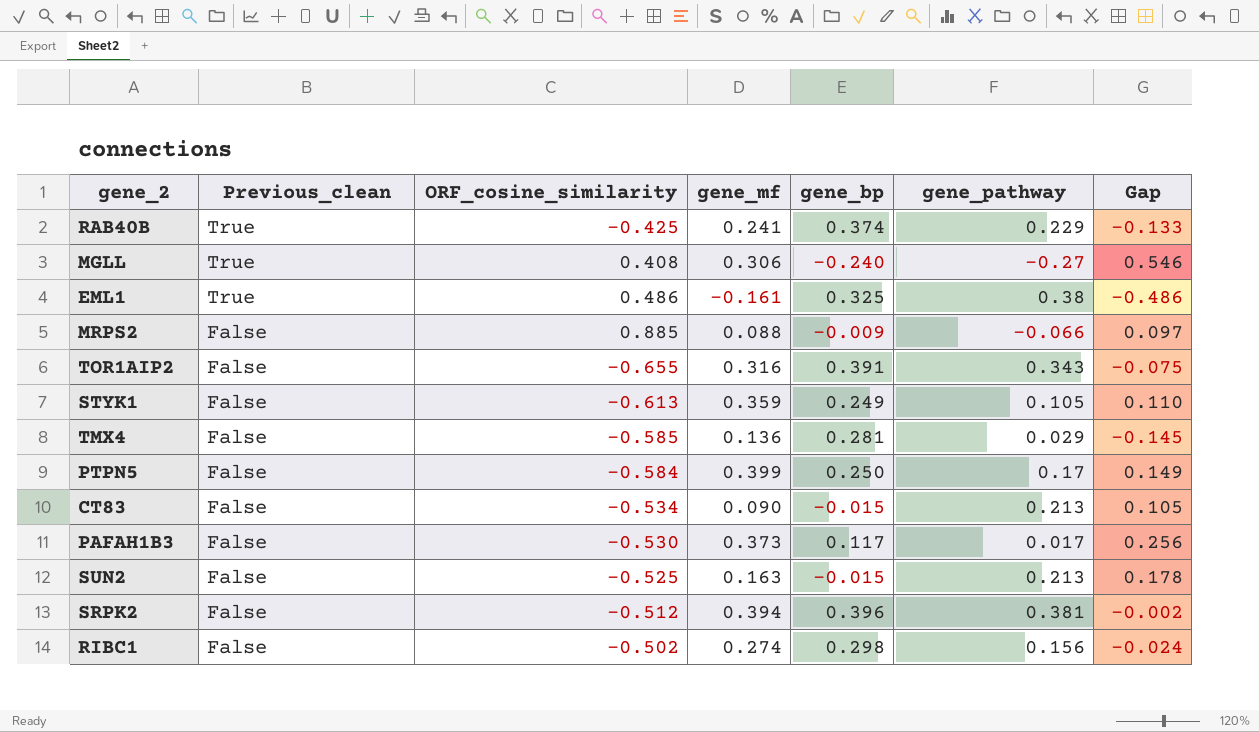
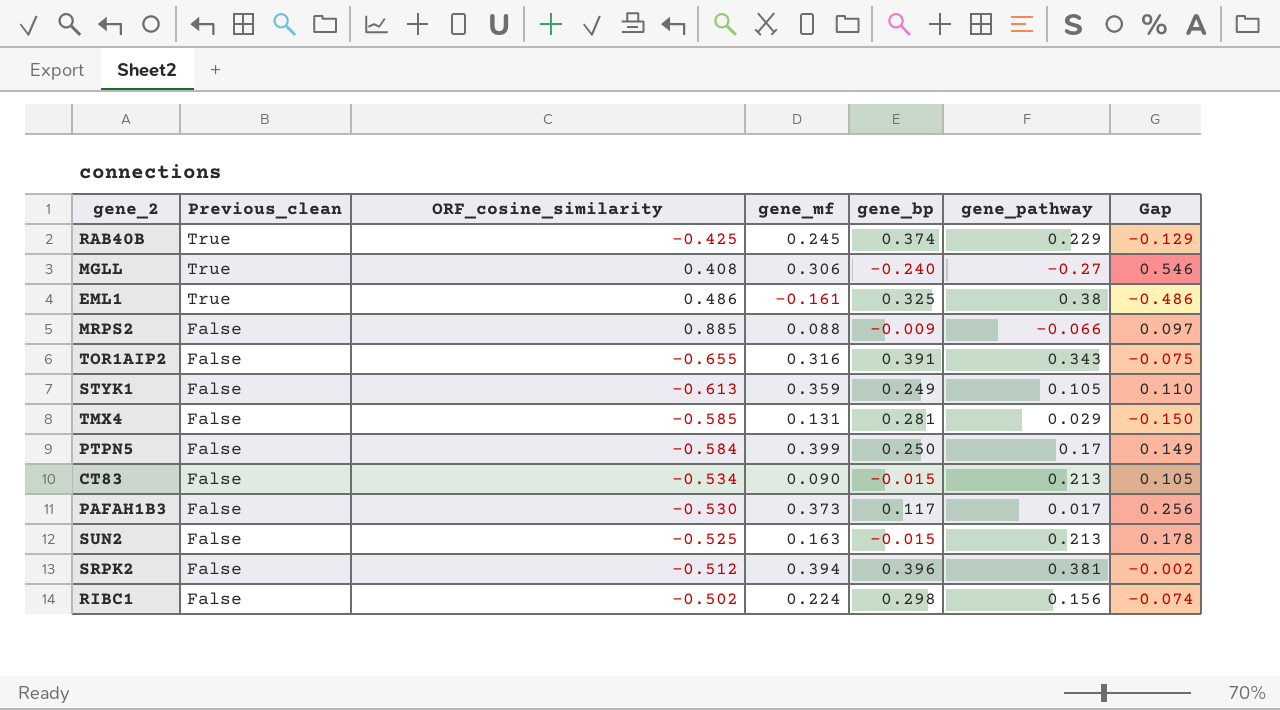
RAB40B | gene_mf: 0.241 -> 0.245
RAB40B | Gap: -0.133 -> -0.129
TMX4 | gene_mf: 0.136 -> 0.131
TMX4 | Gap: -0.145 -> -0.150
RIBC1 | gene_mf: 0.274 -> 0.224
RIBC1 | Gap: -0.024 -> -0.074

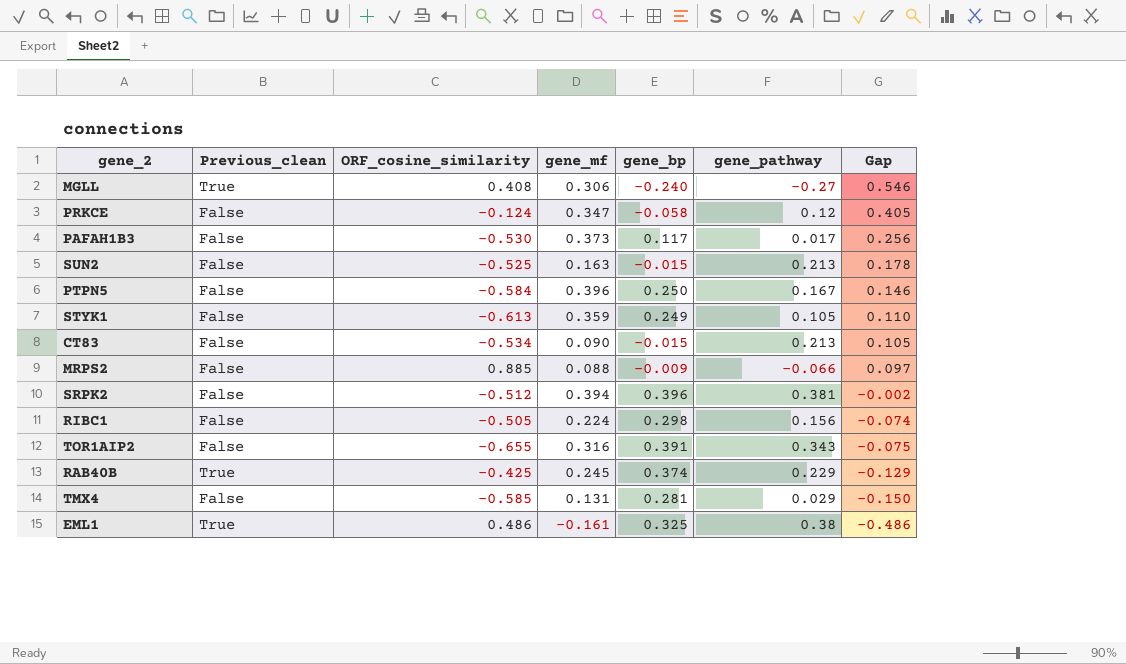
row order: Previous_clean descending -> Gap descending
row PRKCE: none -> False | -0.124 | 0.347 | -0.058 | 0.12 | 0.405
PTPN5 | gene_mf: 0.399 -> 0.396
PTPN5 | gene_pathway: 0.17 -> 0.167
PTPN5 | Gap: 0.149 -> 0.146
RIBC1 | ORF_cosine_similarity: -0.502 -> -0.505

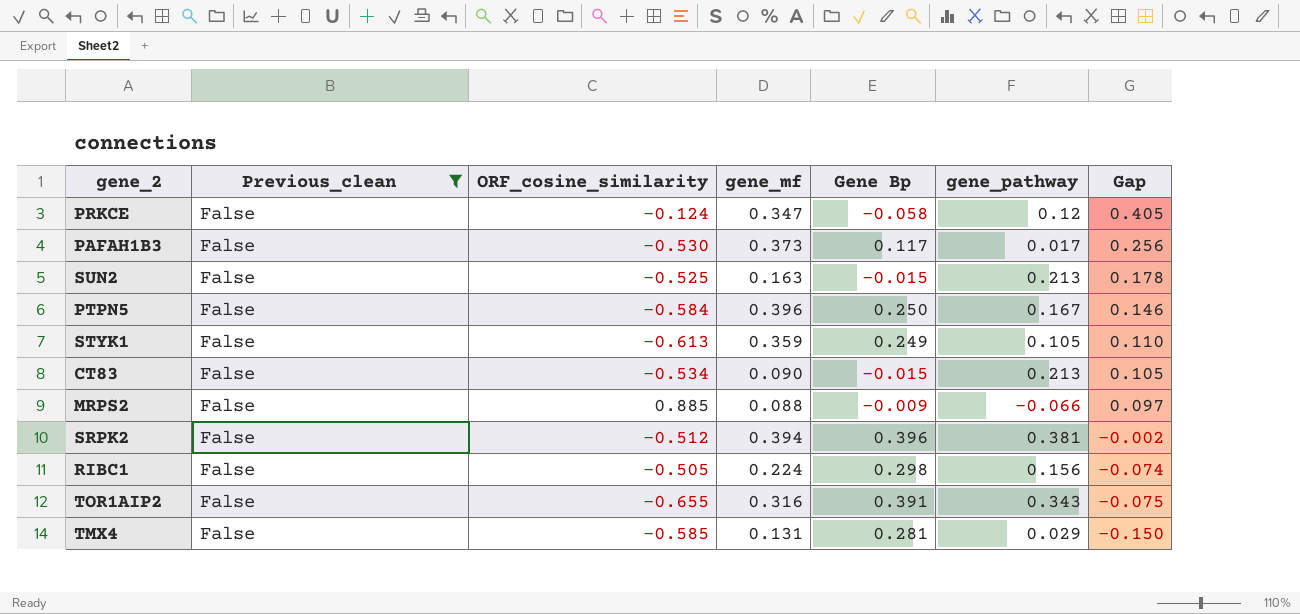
filter: none -> Previous_clean = False
column name: gene_bp -> Gene Bp

